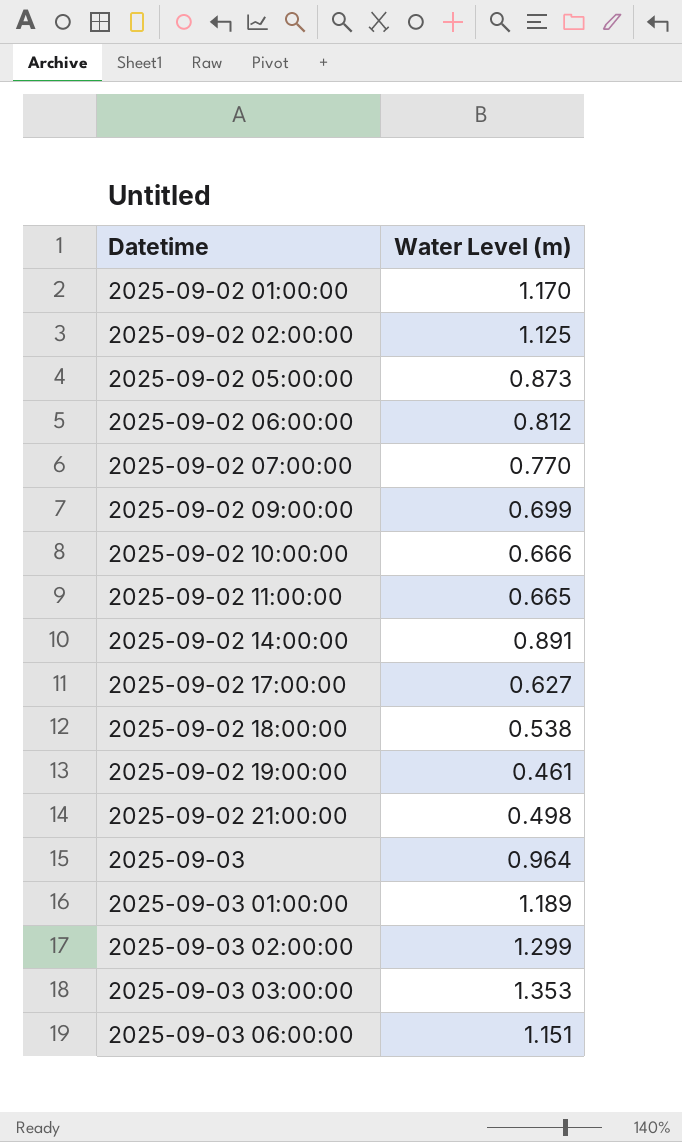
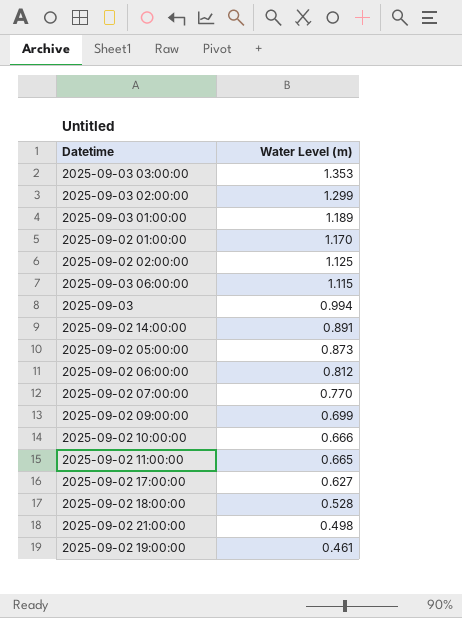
row order: Datetime ascending -> Water Level (m) descending
2025-09-03 06:00:00 | Water Level (m): 1.151 -> 1.115
2025-09-03 | Water Level (m): 0.964 -> 0.994
2025-09-02 18:00:00 | Water Level (m): 0.538 -> 0.528

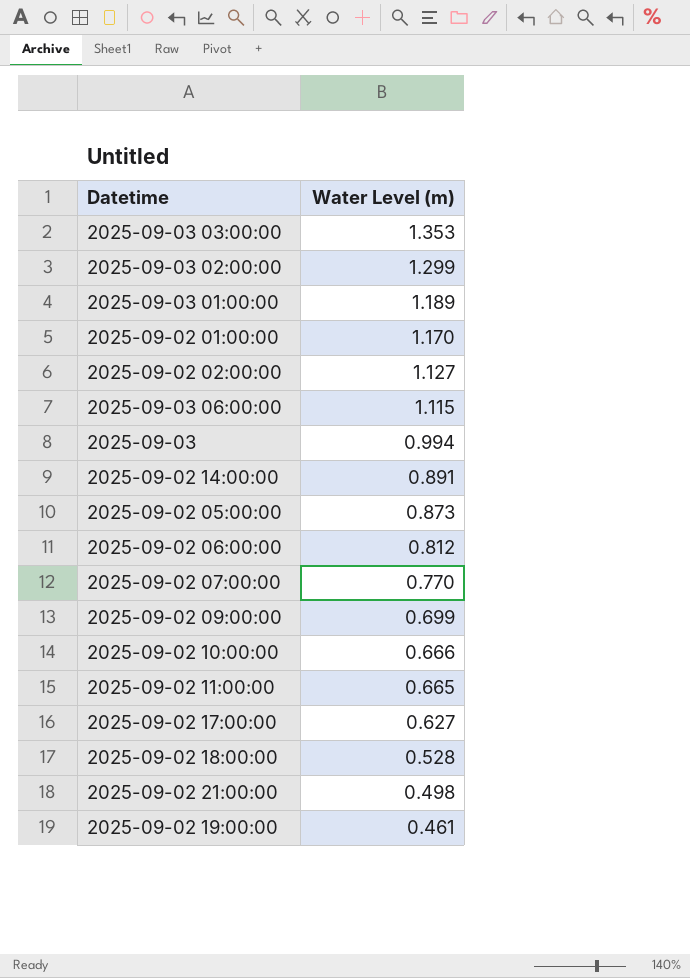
2025-09-02 02:00:00 | Water Level (m): 1.125 -> 1.127

